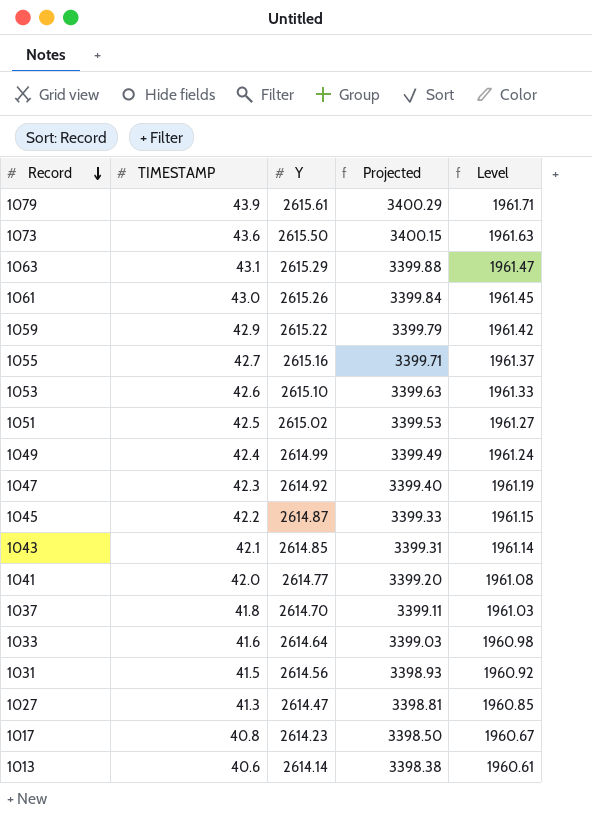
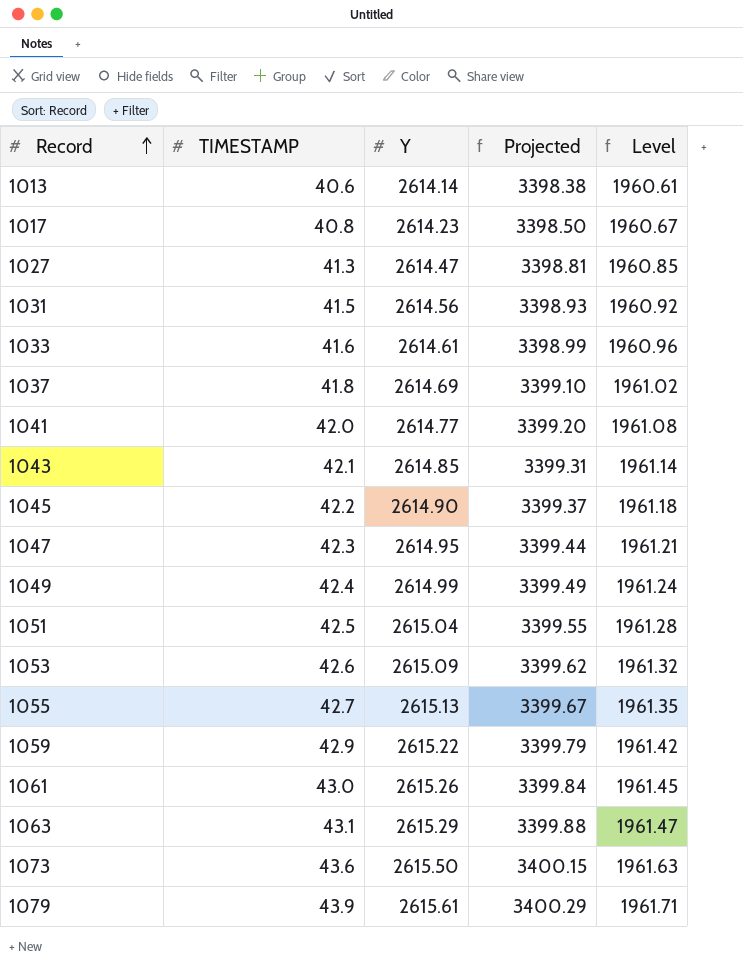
row order: Record descending -> Record ascending
1033 | Y: 2614.64 -> 2614.61
1033 | Projected: 3399.03 -> 3398.99
1033 | Level: 1960.98 -> 1960.96
1037 | Y: 2614.70 -> 2614.69
1037 | Projected: 3399.11 -> 3399.10
1037 | Level: 1961.03 -> 1961.02
1045 | Y: 2614.87 -> 2614.90
1045 | Projected: 3399.33 -> 3399.37
1045 | Level: 1961.15 -> 1961.18
1047 | Y: 2614.92 -> 2614.95
1047 | Projected: 3399.40 -> 3399.44
1047 | Level: 1961.19 -> 1961.21
1051 | Y: 2615.02 -> 2615.04
1051 | Projected: 3399.53 -> 3399.55
1051 | Level: 1961.27 -> 1961.28
1053 | Y: 2615.10 -> 2615.09
1053 | Projected: 3399.63 -> 3399.62
1053 | Level: 1961.33 -> 1961.32
1055 | Y: 2615.16 -> 2615.13
1055 | Projected: 3399.71 -> 3399.67
1055 | Level: 1961.37 -> 1961.35

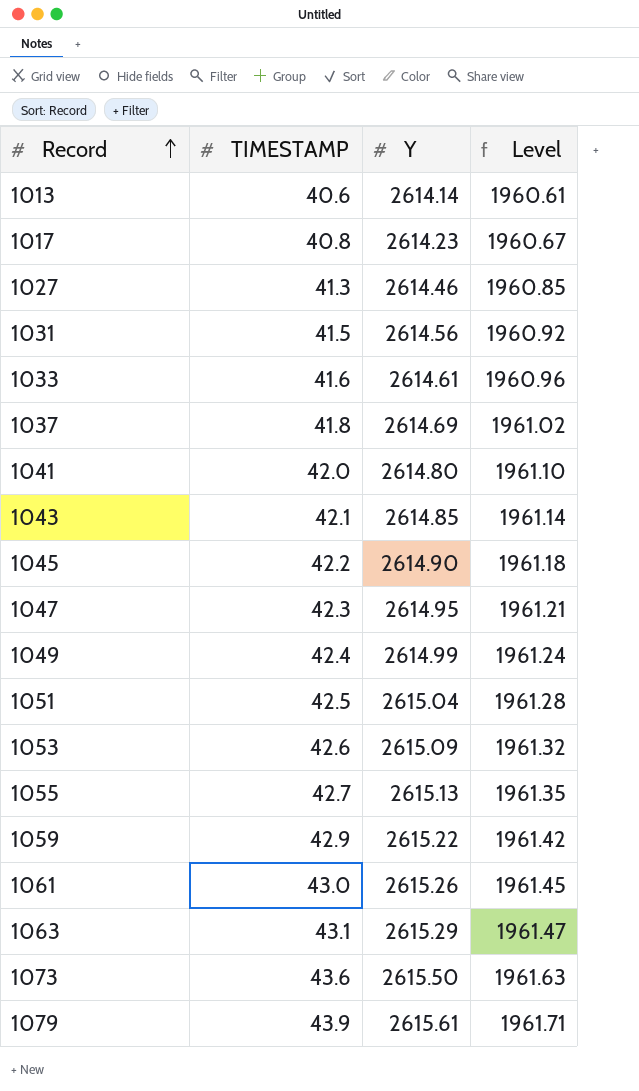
column Projected | formula: [Y] * 1.3 -> none
1027 | Y: 2614.47 -> 2614.46
1041 | Y: 2614.77 -> 2614.80
1041 | Level: 1961.08 -> 1961.10

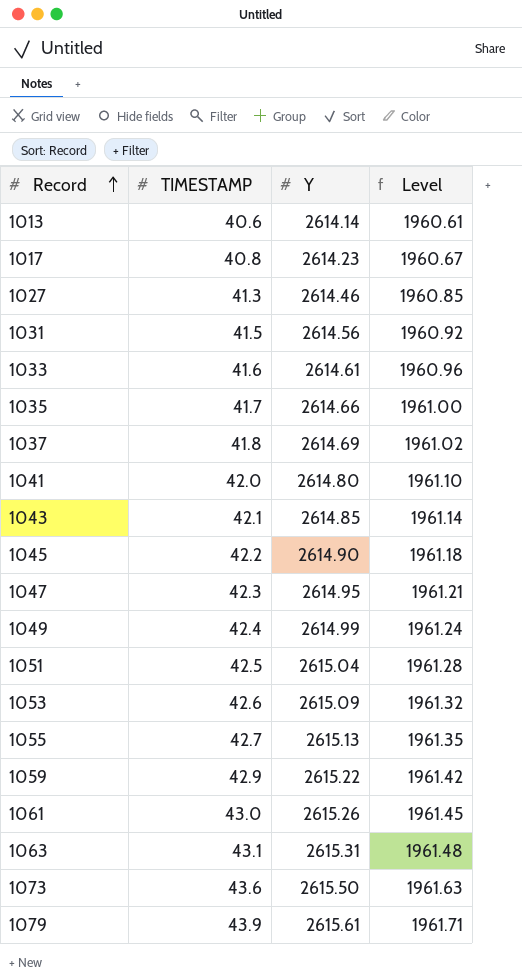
row 1035: none -> 41.7 | 2614.66 | 1961.00
1063 | Y: 2615.29 -> 2615.31
1063 | Level: 1961.47 -> 1961.48

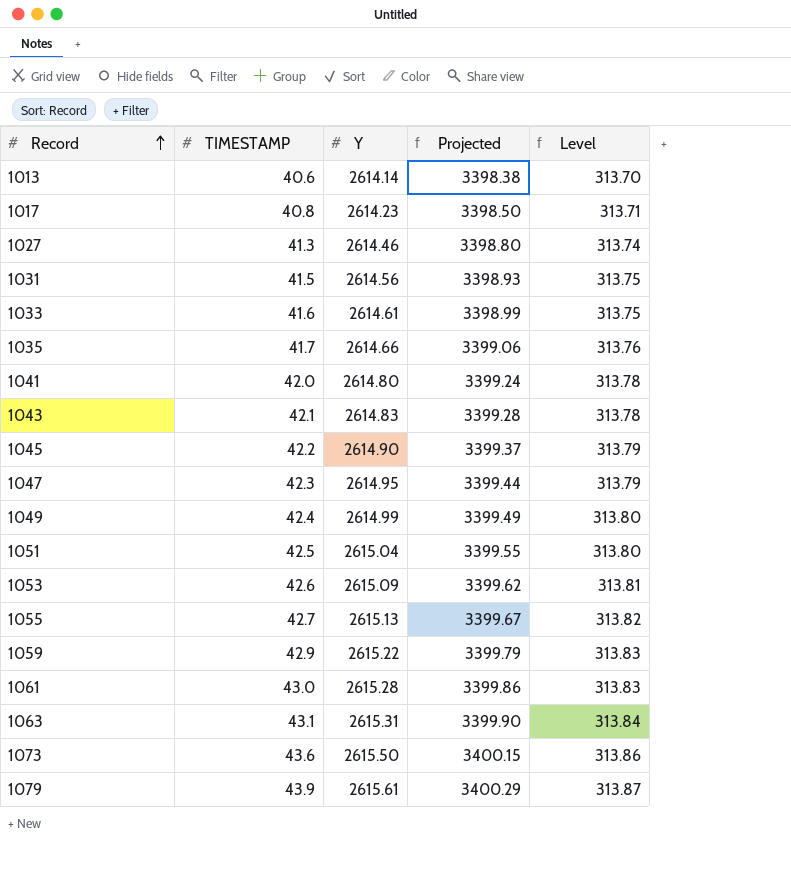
column Projected | formula: none -> [Y] * 1.3
column Level | formula: [Y] * 0.75 -> [Y] * 0.12
row 1037: 41.8 | 2614.69 | 1961.02 -> none
1043 | Y: 2614.85 -> 2614.83
1061 | Y: 2615.26 -> 2615.28

